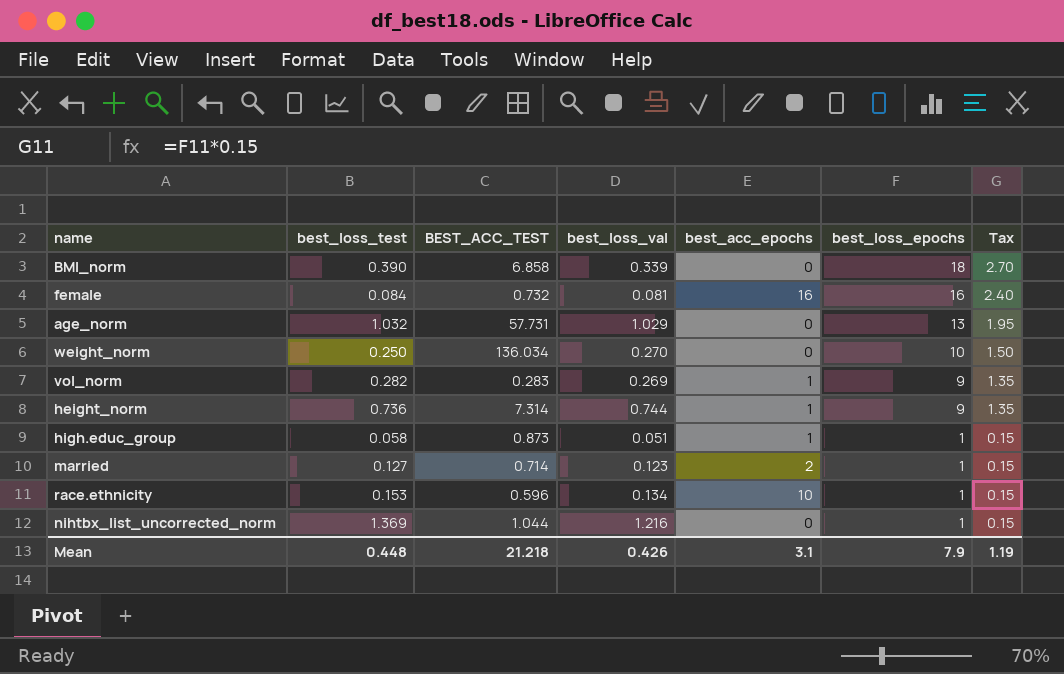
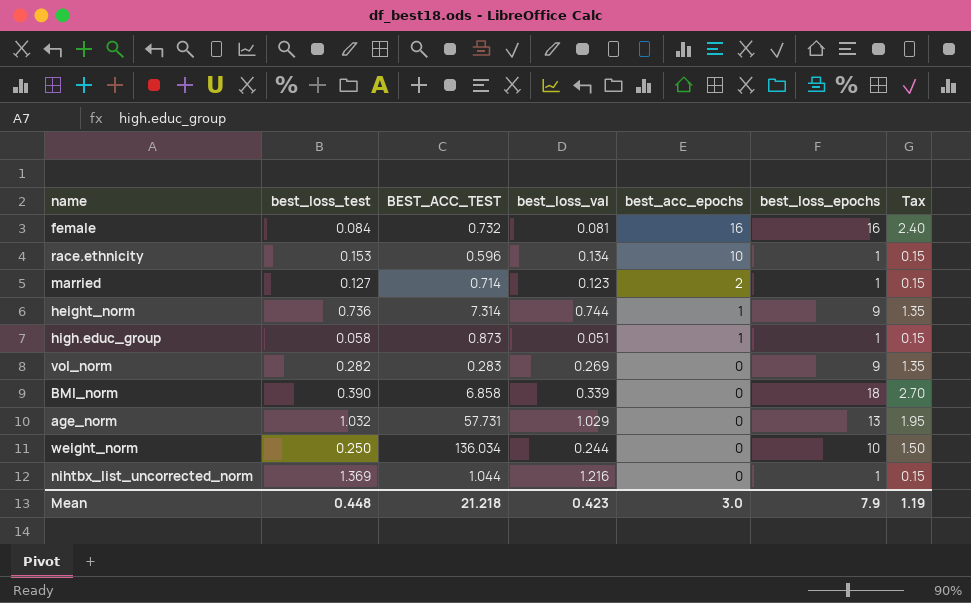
row order: best_loss_epochs descending -> best_acc_epochs descending
vol_norm | best_acc_epochs: 1 -> 0
weight_norm | best_loss_val: 0.270 -> 0.244
Mean | best_loss_val: 0.426 -> 0.423
Mean | best_acc_epochs: 3.1 -> 3.0

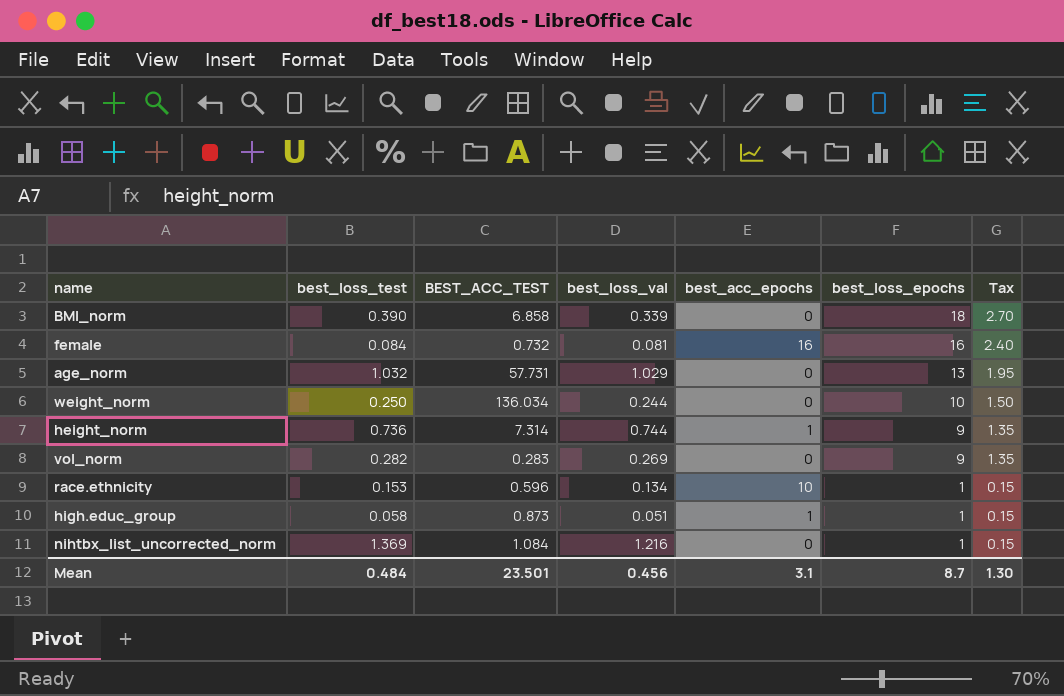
row order: best_acc_epochs descending -> best_loss_epochs descending
row married: 0.127 | 0.714 | 0.123 | 2 | 1 | 0.15 -> none
nihtbx_list_uncorrected_norm | BEST_ACC_TEST: 1.044 -> 1.084
Mean | best_loss_test: 0.448 -> 0.484
Mean | BEST_ACC_TEST: 21.218 -> 23.501
Mean | best_loss_val: 0.423 -> 0.456
Mean | best_acc_epochs: 3.0 -> 3.1
Mean | best_loss_epochs: 7.9 -> 8.7
Mean | Tax: 1.19 -> 1.30

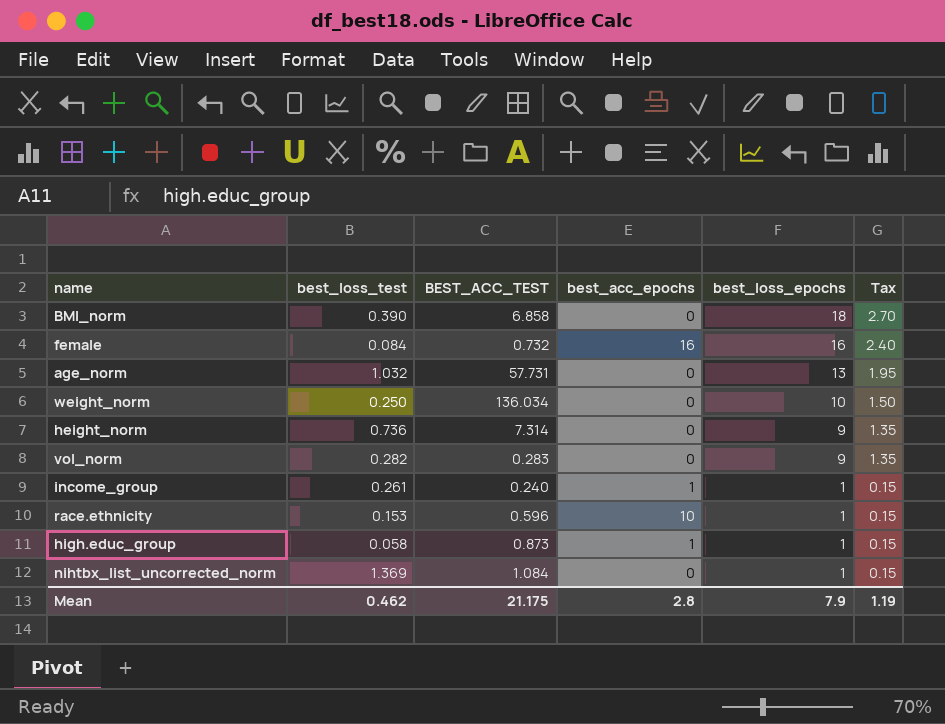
column best_loss_val | position: 4 -> none
height_norm | best_acc_epochs: 1 -> 0
row income_group: none -> 0.261 | 0.240 | 1 | 1 | 0.15
Mean | best_loss_test: 0.484 -> 0.462
Mean | BEST_ACC_TEST: 23.501 -> 21.175
Mean | best_acc_epochs: 3.1 -> 2.8
Mean | best_loss_epochs: 8.7 -> 7.9
Mean | Tax: 1.30 -> 1.19

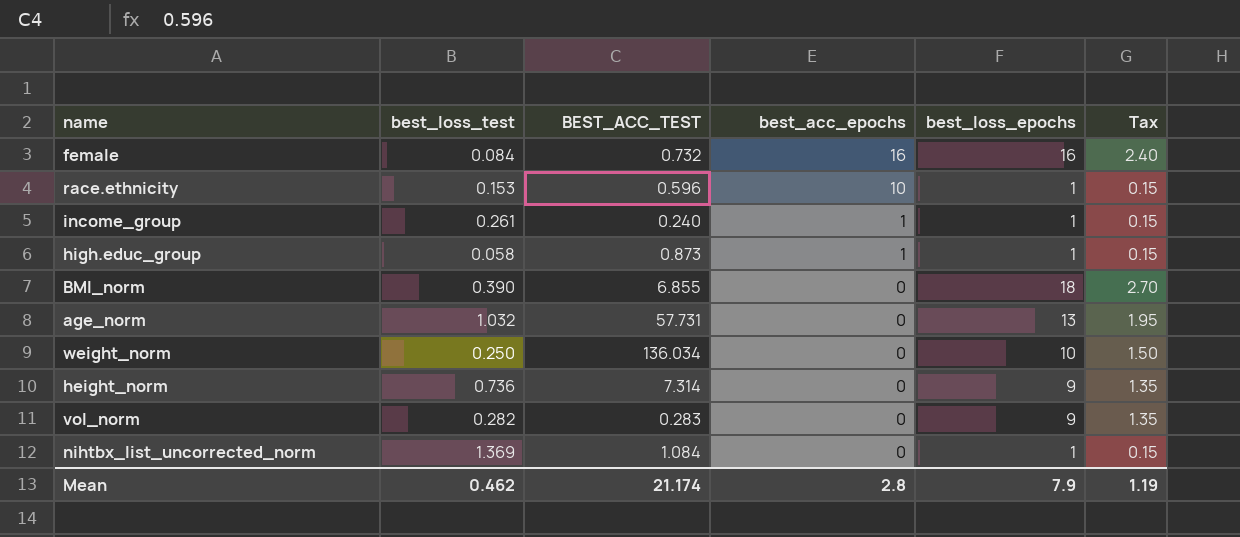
row order: best_loss_epochs descending -> best_acc_epochs descending
BMI_norm | BEST_ACC_TEST: 6.858 -> 6.855
Mean | BEST_ACC_TEST: 21.175 -> 21.174

